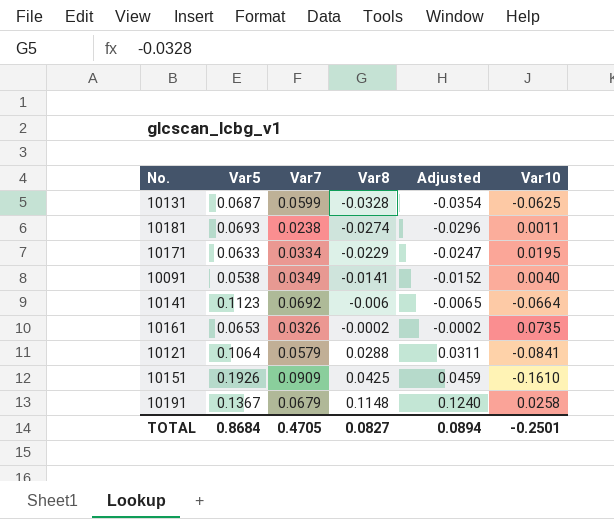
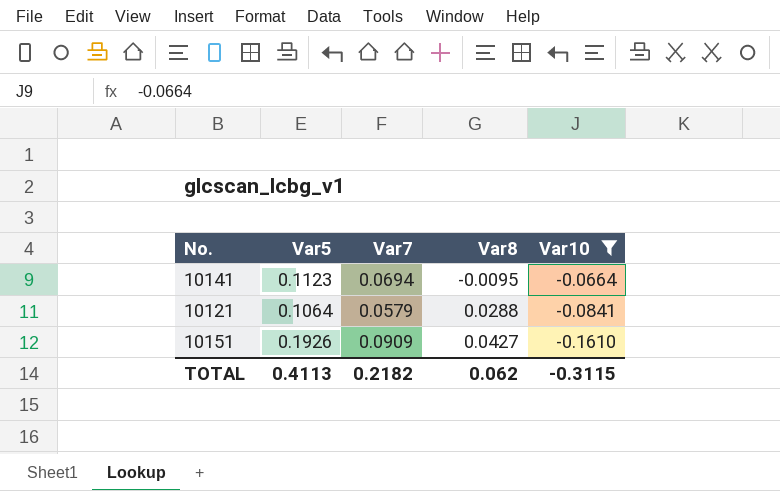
filter: none -> Var10 <= -0.0664
column Adjusted | formula: [Var8] * 1.08 -> none
10141 | Var7: 0.0692 -> 0.0694
10141 | Var8: -0.006 -> -0.0095
10151 | Var8: 0.0425 -> 0.0427
TOTAL | Var5: 0.8684 -> 0.4113
TOTAL | Var7: 0.4705 -> 0.2182
TOTAL | Var8: 0.0827 -> 0.062
TOTAL | Var10: -0.2501 -> -0.3115

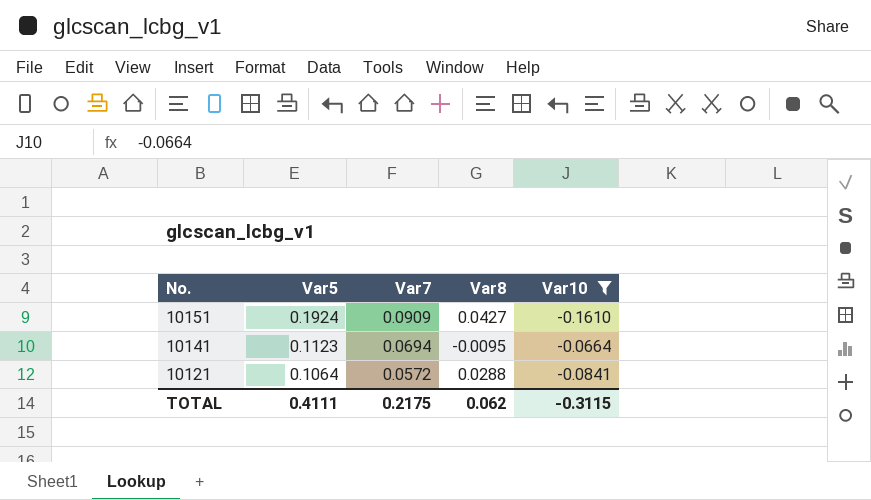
row order: Var8 ascending -> No. descending
10151 | Var5: 0.1926 -> 0.1924
10121 | Var7: 0.0579 -> 0.0572
TOTAL | Var5: 0.4113 -> 0.4111
TOTAL | Var7: 0.2182 -> 0.2175

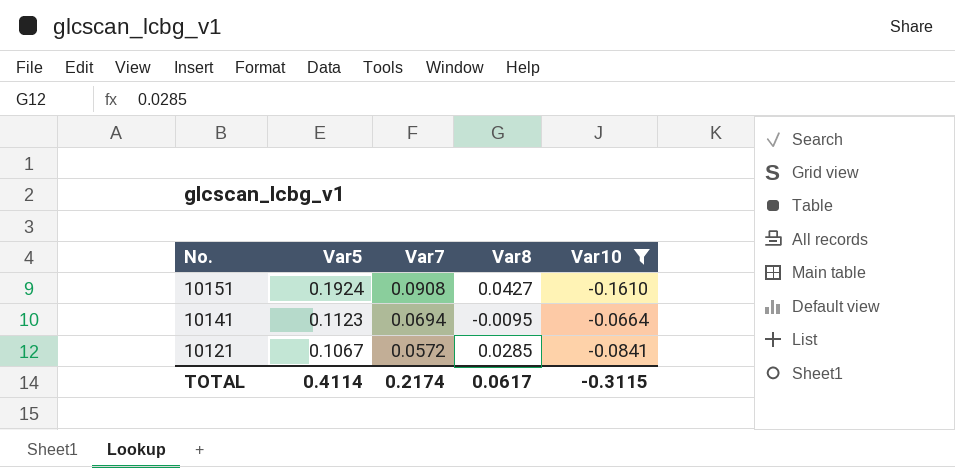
10151 | Var7: 0.0909 -> 0.0908
10121 | Var5: 0.1064 -> 0.1067
10121 | Var8: 0.0288 -> 0.0285
TOTAL | Var5: 0.4111 -> 0.4114
TOTAL | Var7: 0.2175 -> 0.2174
TOTAL | Var8: 0.062 -> 0.0617

